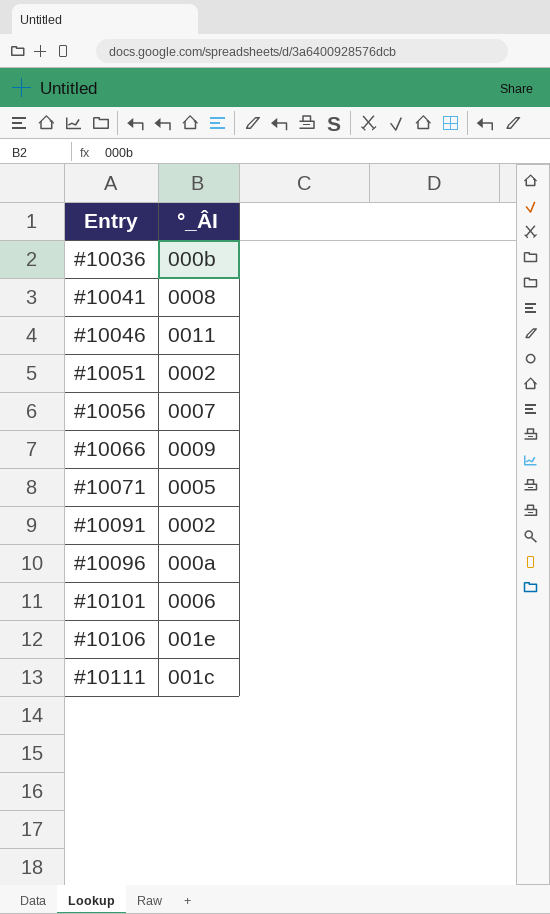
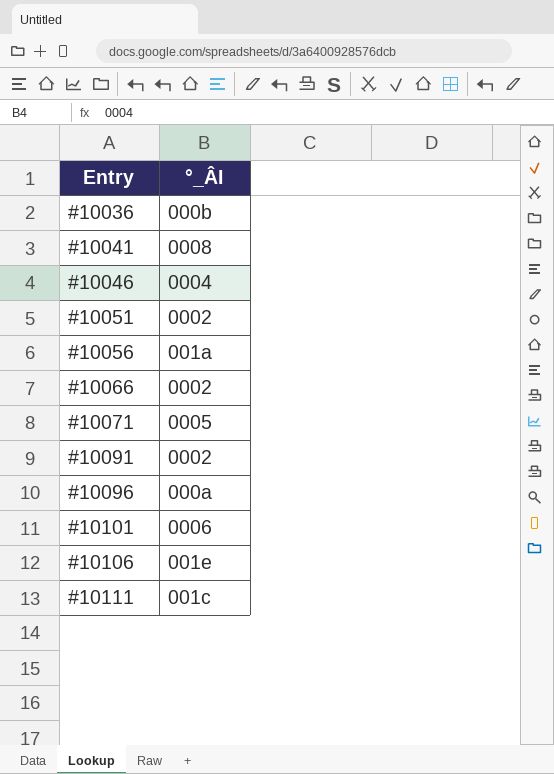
#10046 | °_ÂI: 0011 -> 0004
#10056 | °_ÂI: 0007 -> 001a
#10066 | °_ÂI: 0009 -> 0002

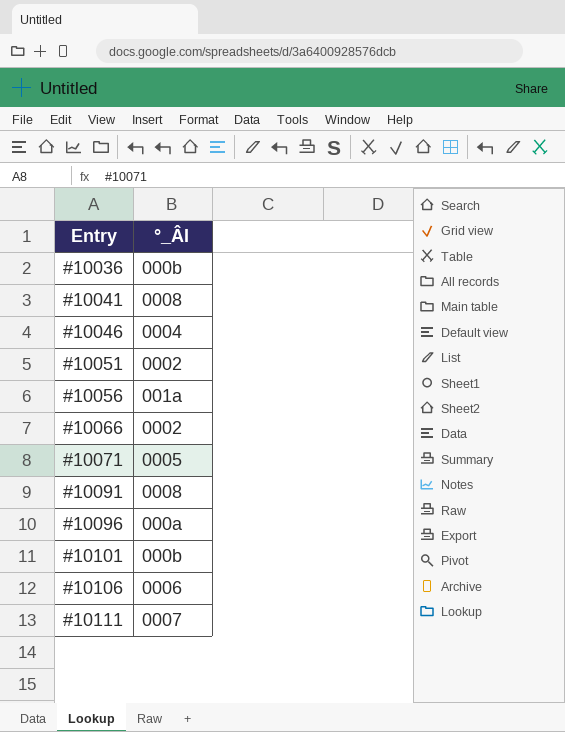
#10091 | °_ÂI: 0002 -> 0008
#10101 | °_ÂI: 0006 -> 000b
#10106 | °_ÂI: 001e -> 0006
#10111 | °_ÂI: 001c -> 0007

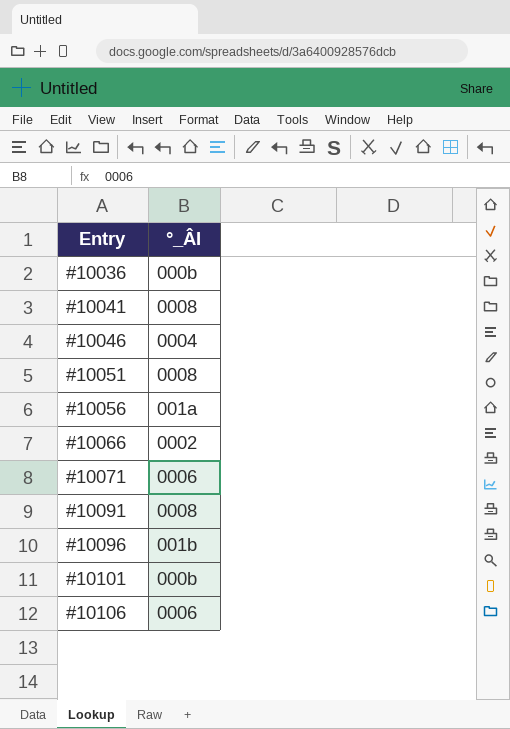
row #10111: 0007 -> none
#10051 | °_ÂI: 0002 -> 0008
#10071 | °_ÂI: 0005 -> 0006
#10096 | °_ÂI: 000a -> 001b

